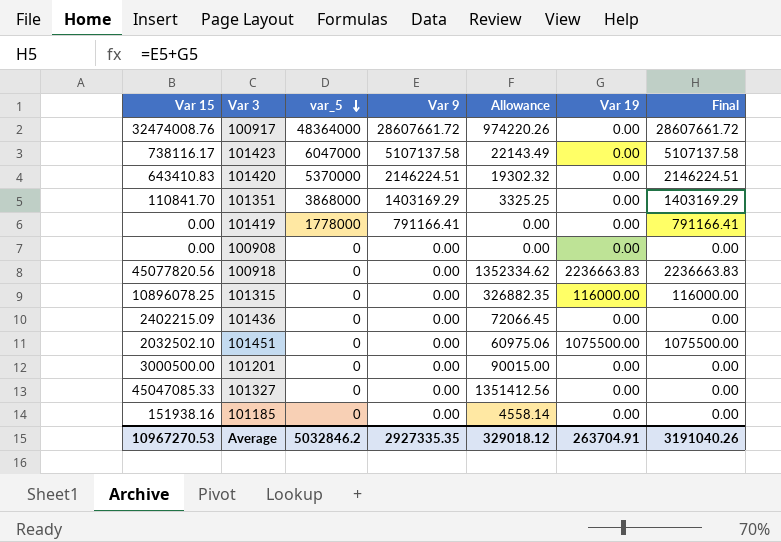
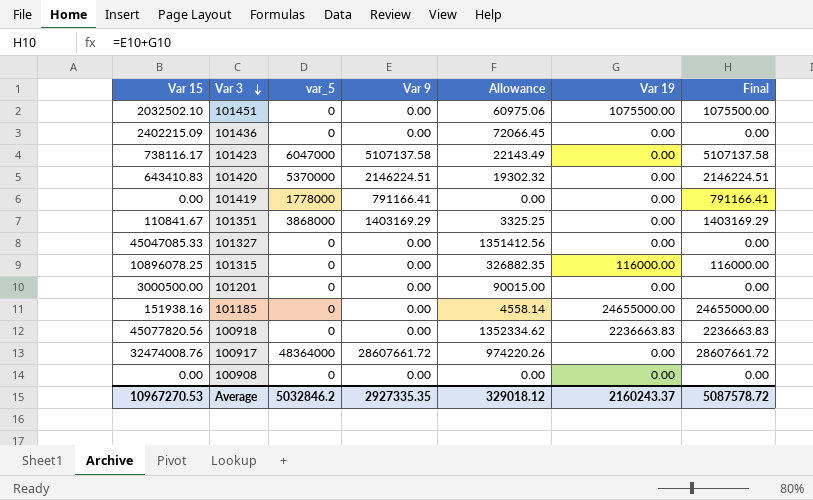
row order: var_5 descending -> Var 3 descending
101351 | Var 15: 110841.70 -> 110841.67
101185 | Var 19: 0.00 -> 24655000.00
101185 | Final: 0.00 -> 24655000.00
Average | Var 19: 263704.91 -> 2160243.37
Average | Final: 3191040.26 -> 5087578.72

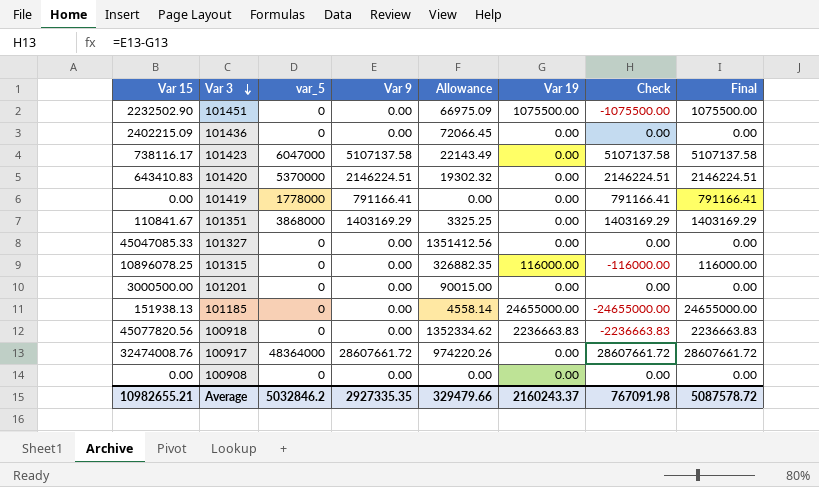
column Check | formula: none -> [Var 9] - [Var 19]
101451 | Var 15: 2032502.10 -> 2232502.90
101451 | Allowance: 60975.06 -> 66975.09
101185 | Var 15: 151938.16 -> 151938.13
Average | Var 15: 10967270.53 -> 10982655.21
Average | Allowance: 329018.12 -> 329479.66

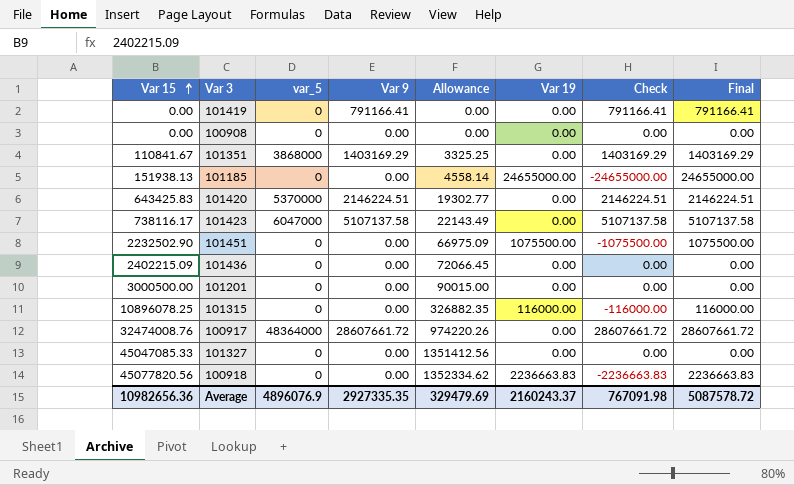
row order: Var 3 descending -> Var 15 ascending
101419 | var_5: 1778000 -> 0
101420 | Var 15: 643410.83 -> 643425.83
101420 | Allowance: 19302.32 -> 19302.77
Average | Var 15: 10982655.21 -> 10982656.36
Average | var_5: 5032846.2 -> 4896076.9
Average | Allowance: 329479.66 -> 329479.69

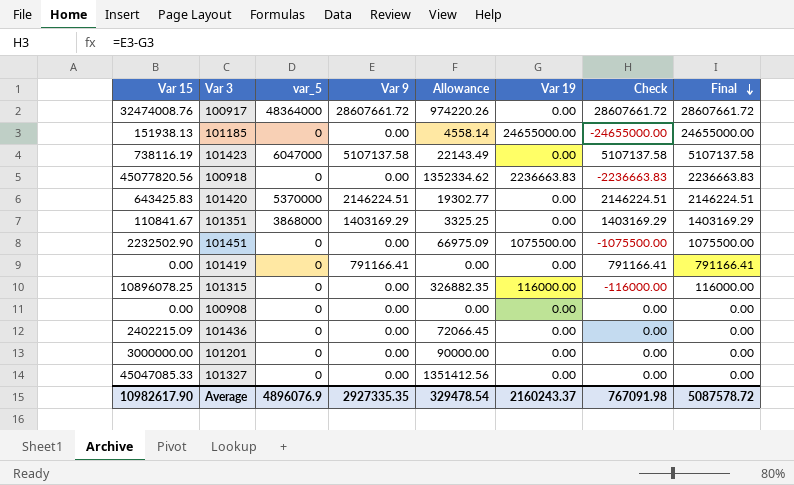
row order: Var 15 ascending -> Final descending
101423 | Var 15: 738116.17 -> 738116.19
101201 | Var 15: 3000500.00 -> 3000000.00
101201 | Allowance: 90015.00 -> 90000.00
Average | Var 15: 10982656.36 -> 10982617.90
Average | Allowance: 329479.69 -> 329478.54

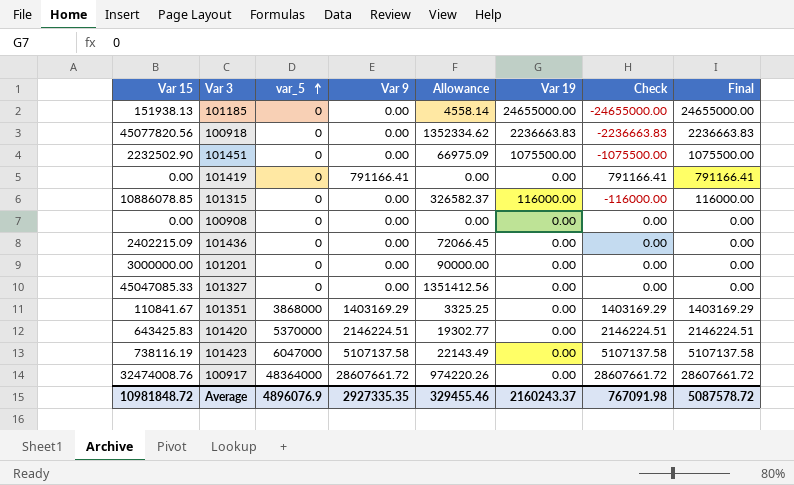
row order: Final descending -> var_5 ascending
101315 | Var 15: 10896078.25 -> 10886078.85
101315 | Allowance: 326882.35 -> 326582.37
Average | Var 15: 10982617.90 -> 10981848.72
Average | Allowance: 329478.54 -> 329455.46

